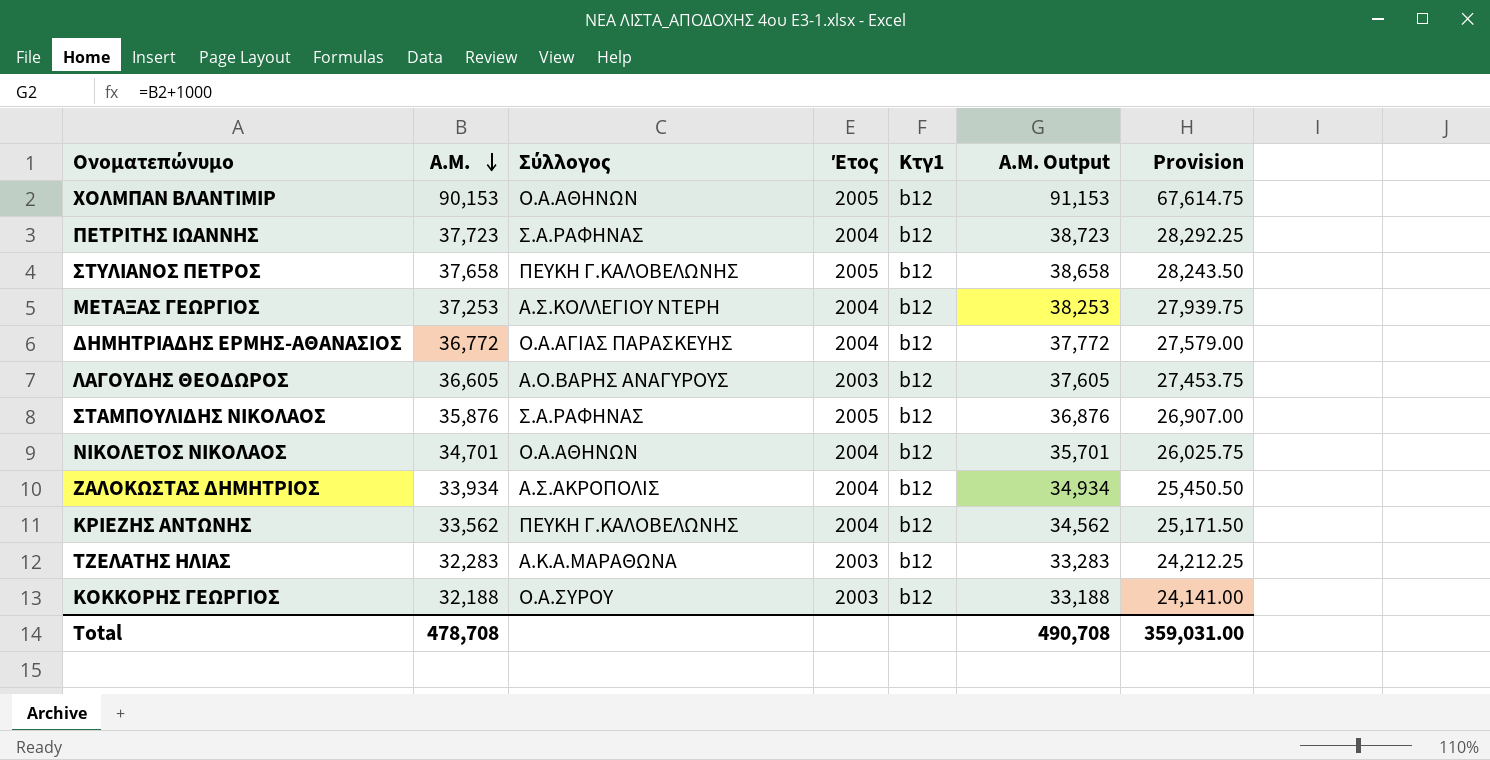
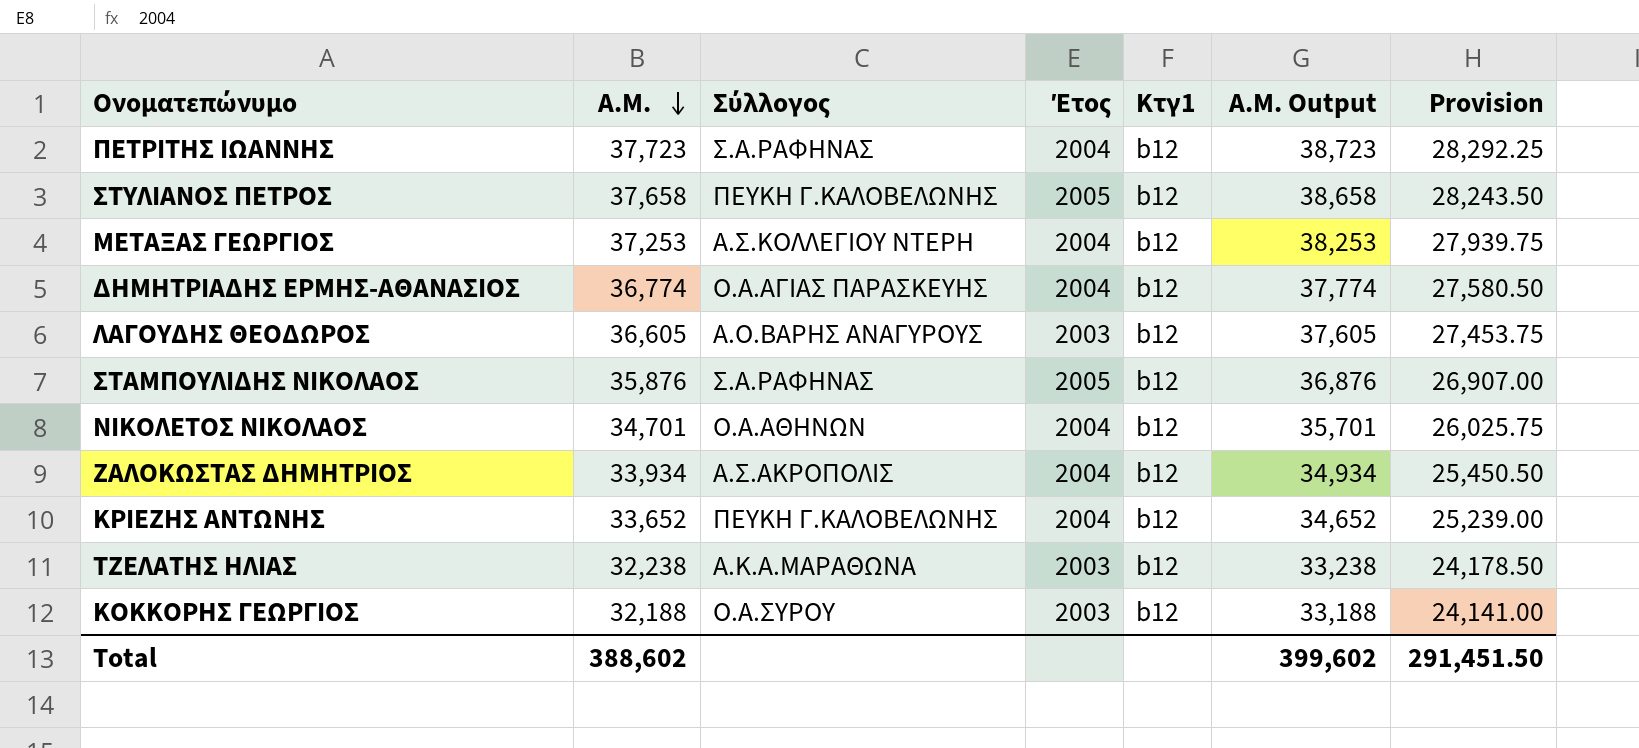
row ΧΟΛΜΠΑΝ ΒΛΑΝΤΙΜΙΡ: 90,153 | Ο.Α.ΑΘΗΝΩΝ | 2005 | b12 | 91,153 | 67,614.75 -> none
ΔΗΜΗΤΡΙΑΔΗΣ ΕΡΜΗΣ-ΑΘΑΝΑΣΙΟΣ | Α.Μ.: 36,772 -> 36,774
ΔΗΜΗΤΡΙΑΔΗΣ ΕΡΜΗΣ-ΑΘΑΝΑΣΙΟΣ | Α.Μ. Output: 37,772 -> 37,774
ΔΗΜΗΤΡΙΑΔΗΣ ΕΡΜΗΣ-ΑΘΑΝΑΣΙΟΣ | Provision: 27,579.00 -> 27,580.50
ΚΡΙΕΖΗΣ ΑΝΤΩΝΗΣ | Α.Μ.: 33,562 -> 33,652
ΚΡΙΕΖΗΣ ΑΝΤΩΝΗΣ | Α.Μ. Output: 34,562 -> 34,652
ΚΡΙΕΖΗΣ ΑΝΤΩΝΗΣ | Provision: 25,171.50 -> 25,239.00
ΤΖΕΛΑΤΗΣ ΗΛΙΑΣ | Α.Μ.: 32,283 -> 32,238
ΤΖΕΛΑΤΗΣ ΗΛΙΑΣ | Α.Μ. Output: 33,283 -> 33,238
ΤΖΕΛΑΤΗΣ ΗΛΙΑΣ | Provision: 24,212.25 -> 24,178.50
Total | Α.Μ.: 478,708 -> 388,602
Total | Α.Μ. Output: 490,708 -> 399,602
Total | Provision: 359,031.00 -> 291,451.50

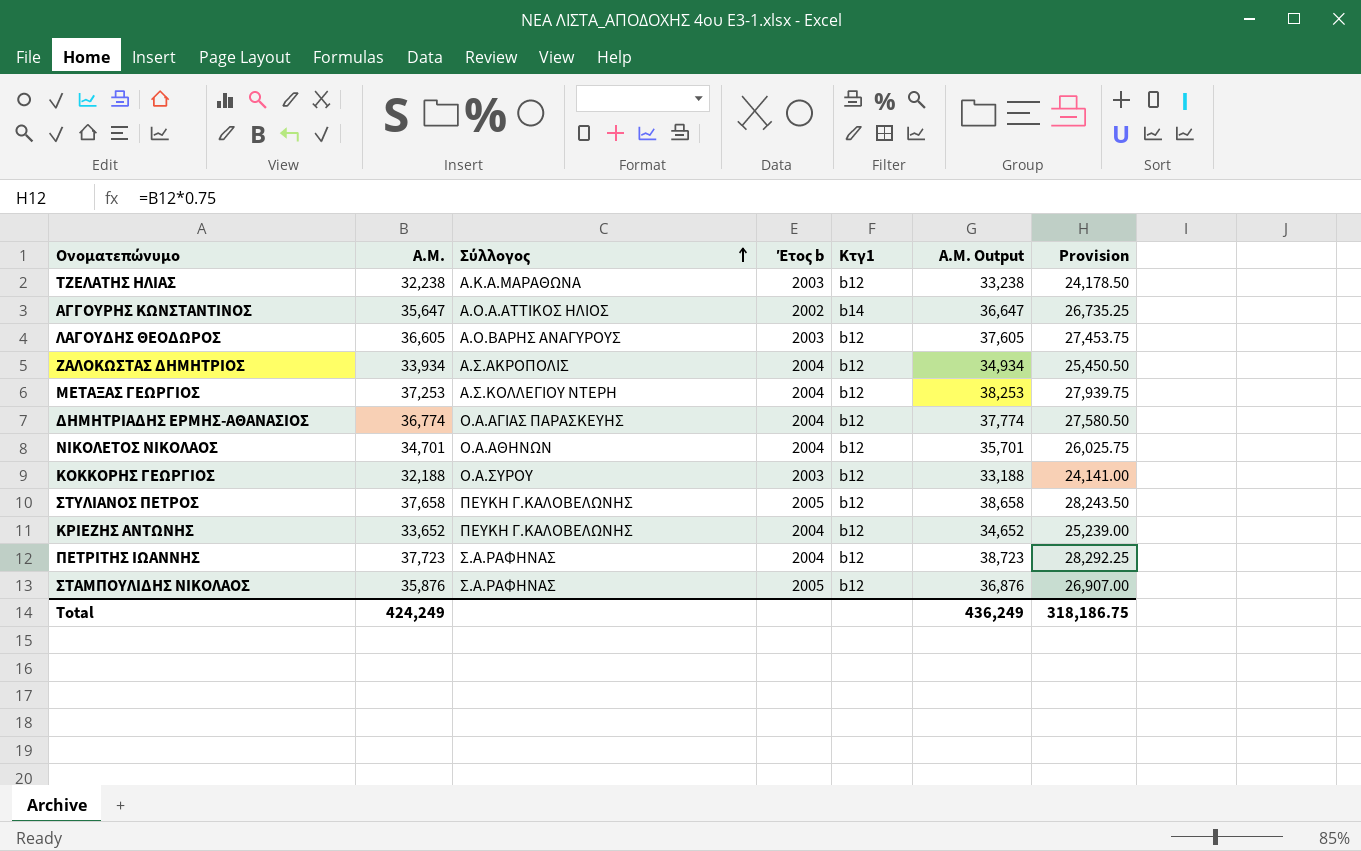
row order: Α.Μ. descending -> Σύλλογος ascending
column name: Έτος -> Έτος b
row ΑΓΓΟΥΡΗΣ ΚΩΝΣΤΑΝΤΙΝΟΣ: none -> 35,647 | Α.Ο.Α.ΑΤΤΙΚΟΣ ΗΛΙΟΣ | 2002 | b14 | 36,647 | 26,735.25
Total | Α.Μ.: 388,602 -> 424,249
Total | Α.Μ. Output: 399,602 -> 436,249
Total | Provision: 291,451.50 -> 318,186.75

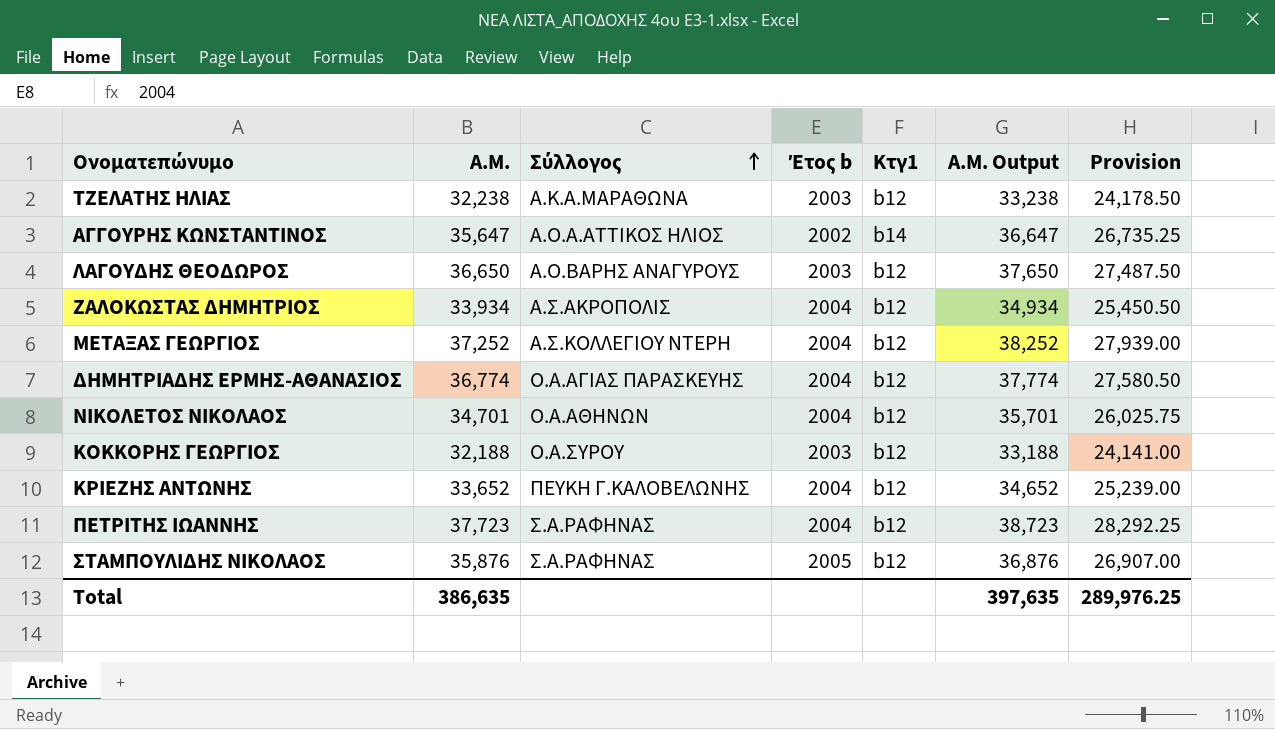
row ΣΤΥΛΙΑΝΟΣ ΠΕΤΡΟΣ: 37,658 | ΠΕΥΚΗ Γ.ΚΑΛΟΒΕΛΩΝΗΣ | 2005 | b12 | 38,658 | 28,243.50 -> none
ΛΑΓΟΥΔΗΣ ΘΕΟΔΩΡΟΣ | Α.Μ.: 36,605 -> 36,650
ΛΑΓΟΥΔΗΣ ΘΕΟΔΩΡΟΣ | Α.Μ. Output: 37,605 -> 37,650
ΛΑΓΟΥΔΗΣ ΘΕΟΔΩΡΟΣ | Provision: 27,453.75 -> 27,487.50
ΜΕΤΑΞΑΣ ΓΕΩΡΓΙΟΣ | Α.Μ.: 37,253 -> 37,252
ΜΕΤΑΞΑΣ ΓΕΩΡΓΙΟΣ | Α.Μ. Output: 38,253 -> 38,252
ΜΕΤΑΞΑΣ ΓΕΩΡΓΙΟΣ | Provision: 27,939.75 -> 27,939.00
Total | Α.Μ.: 424,249 -> 386,635
Total | Α.Μ. Output: 436,249 -> 397,635
Total | Provision: 318,186.75 -> 289,976.25

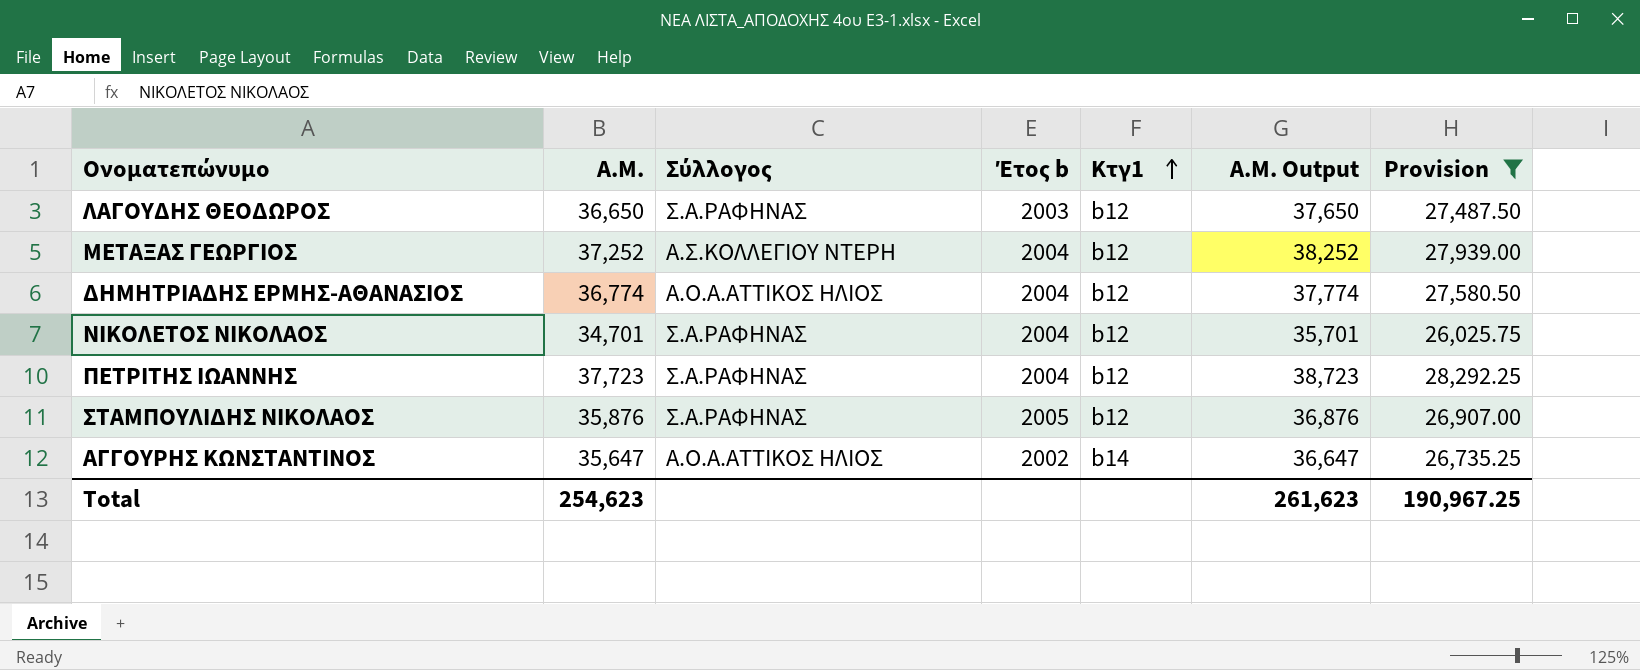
filter: none -> Provision >= 26,025.75
row order: Σύλλογος ascending -> Κτγ1 ascending
ΛΑΓΟΥΔΗΣ ΘΕΟΔΩΡΟΣ | Σύλλογος: Α.Ο.ΒΑΡΗΣ ΑΝΑΓΥΡΟΥΣ -> Σ.Α.ΡΑΦΗΝΑΣ
ΔΗΜΗΤΡΙΑΔΗΣ ΕΡΜΗΣ-ΑΘΑΝΑΣΙΟΣ | Σύλλογος: Ο.Α.ΑΓΙΑΣ ΠΑΡΑΣΚΕΥΗΣ -> Α.Ο.Α.ΑΤΤΙΚΟΣ ΗΛΙΟΣ
ΝΙΚΟΛΕΤΟΣ ΝΙΚΟΛΑΟΣ | Σύλλογος: Ο.Α.ΑΘΗΝΩΝ -> Σ.Α.ΡΑΦΗΝΑΣ
Total | Α.Μ.: 386,635 -> 254,623
Total | Α.Μ. Output: 397,635 -> 261,623
Total | Provision: 289,976.25 -> 190,967.25

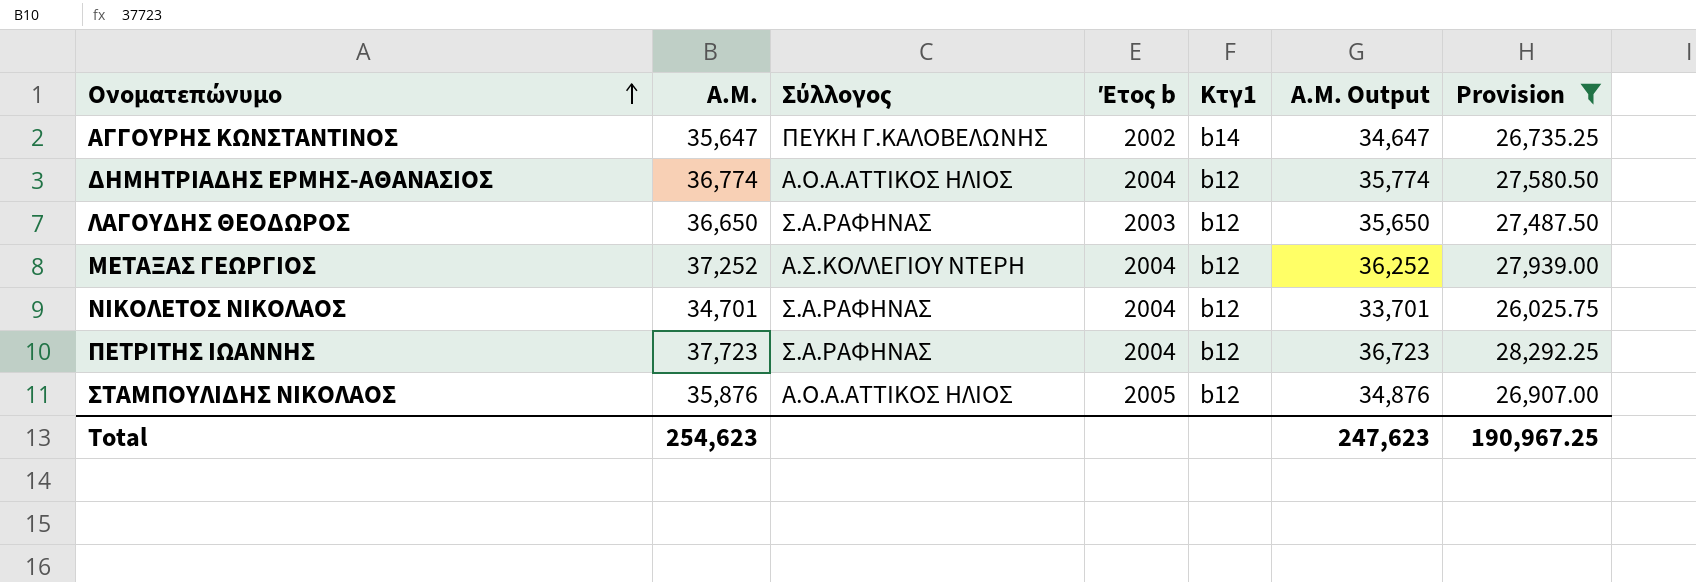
row order: Κτγ1 ascending -> Ονοματεπώνυμο ascending
column Α.Μ. Output | formula: [Α.Μ.] + 1000 -> [Α.Μ.] - 1000
ΑΓΓΟΥΡΗΣ ΚΩΝΣΤΑΝΤΙΝΟΣ | Σύλλογος: Α.Ο.Α.ΑΤΤΙΚΟΣ ΗΛΙΟΣ -> ΠΕΥΚΗ Γ.ΚΑΛΟΒΕΛΩΝΗΣ
ΣΤΑΜΠΟΥΛΙΔΗΣ ΝΙΚΟΛΑΟΣ | Σύλλογος: Σ.Α.ΡΑΦΗΝΑΣ -> Α.Ο.Α.ΑΤΤΙΚΟΣ ΗΛΙΟΣ
Total | Α.Μ. Output: 261,623 -> 247,623

